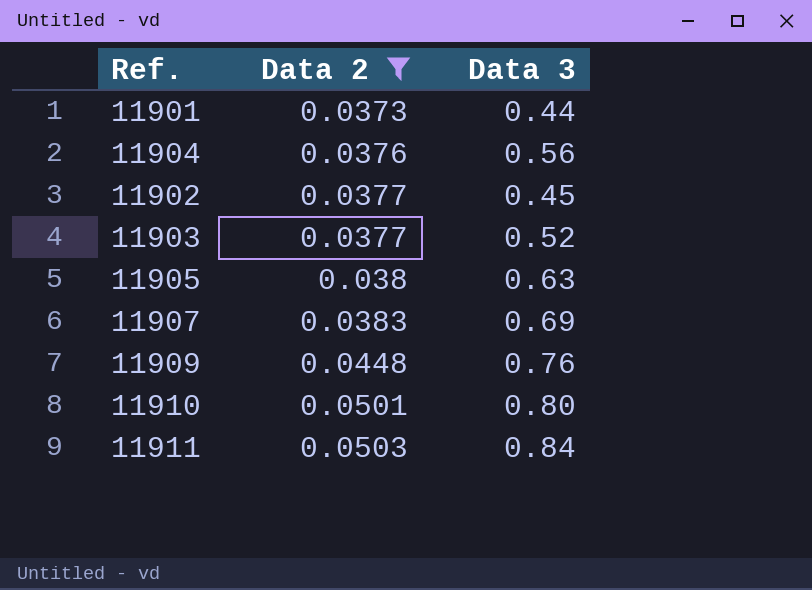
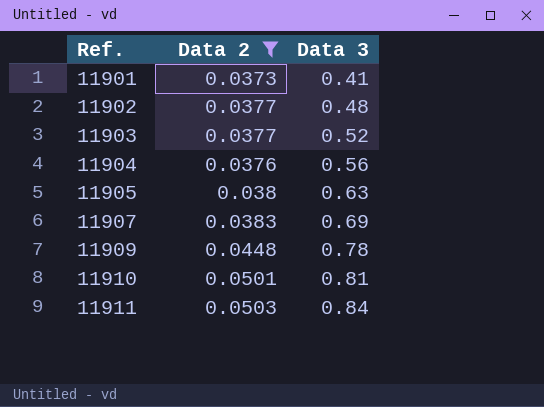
row order: Data 2 ascending -> Ref. ascending
11901 | Data 3: 0.44 -> 0.41
11902 | Data 3: 0.45 -> 0.48
11909 | Data 3: 0.76 -> 0.78
11910 | Data 3: 0.80 -> 0.81

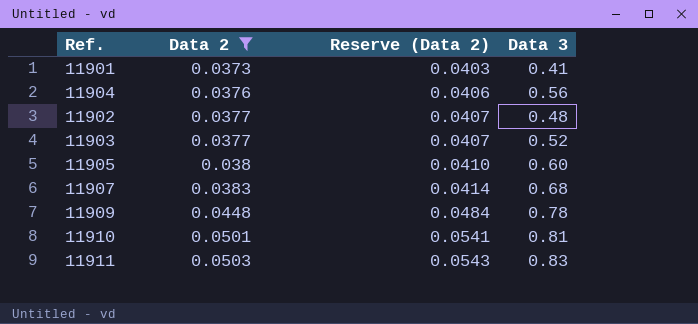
row order: Ref. ascending -> Data 2 ascending
column Reserve (Data 2) | formula: none -> [Data 2] * 1.08
11905 | Data 3: 0.63 -> 0.60
11907 | Data 3: 0.69 -> 0.68
11911 | Data 3: 0.84 -> 0.83

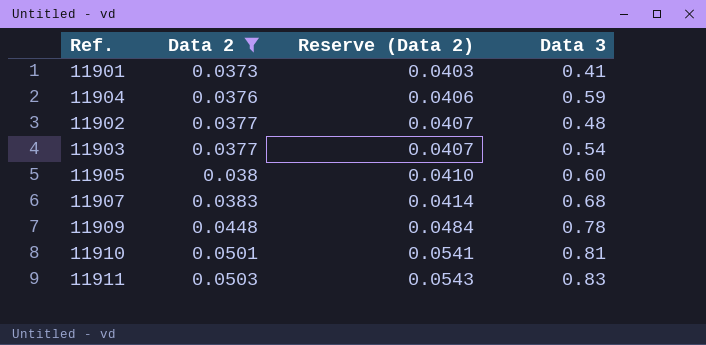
11904 | Data 3: 0.56 -> 0.59
11903 | Data 3: 0.52 -> 0.54

